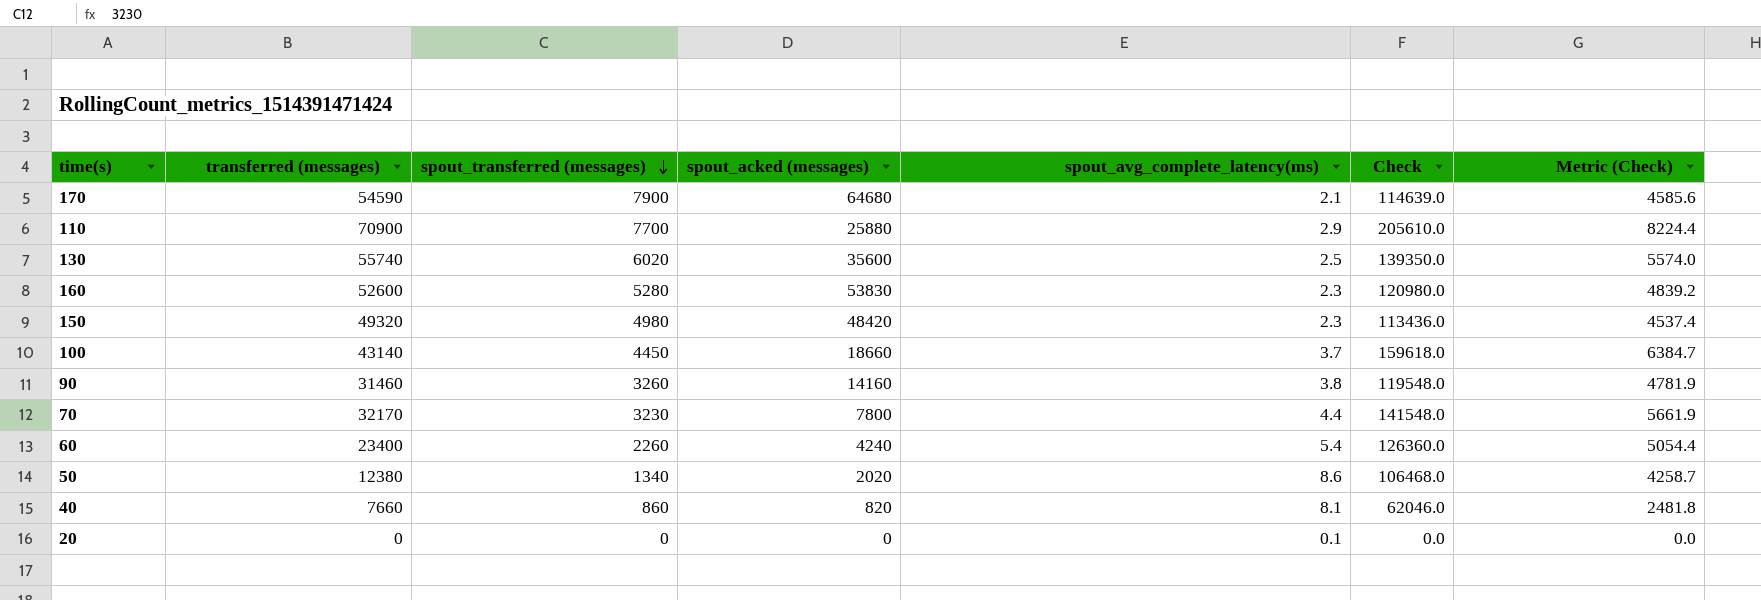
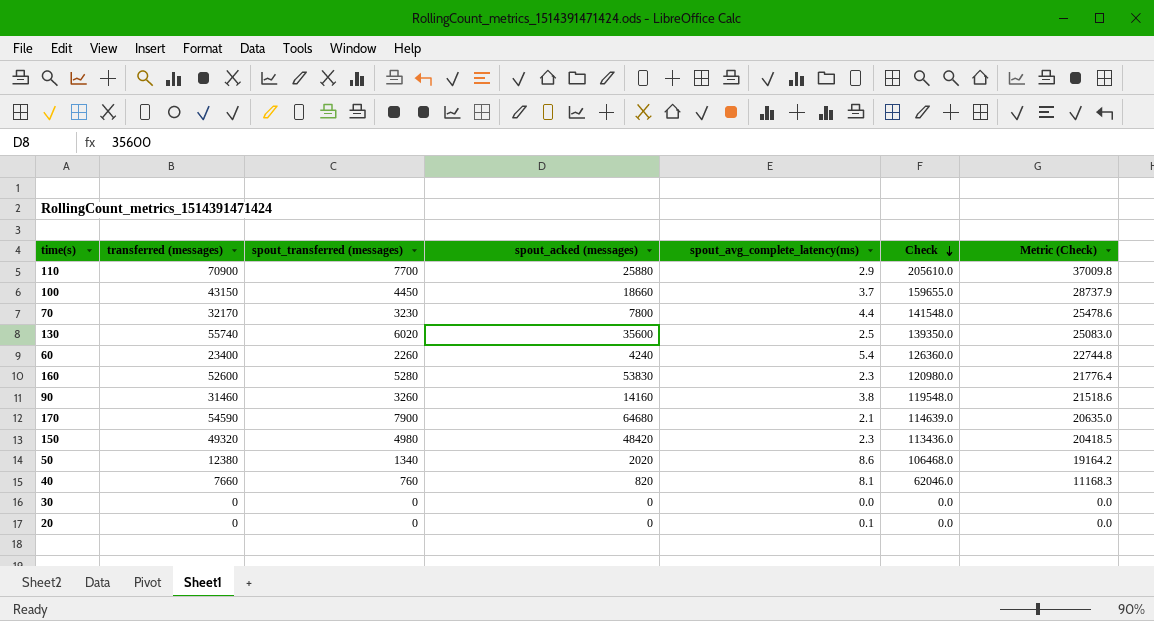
row order: spout_transferred (messages) descending -> Check descending
column Metric (Check) | formula: [Check] * 0.04 -> [Check] * 0.18
100 | transferred (messages): 43140 -> 43150
100 | Check: 159618.0 -> 159655.0
40 | spout_transferred (messages): 860 -> 760
row 30: none -> 0 | 0 | 0 | 0.0 | 0.0 | 0.0

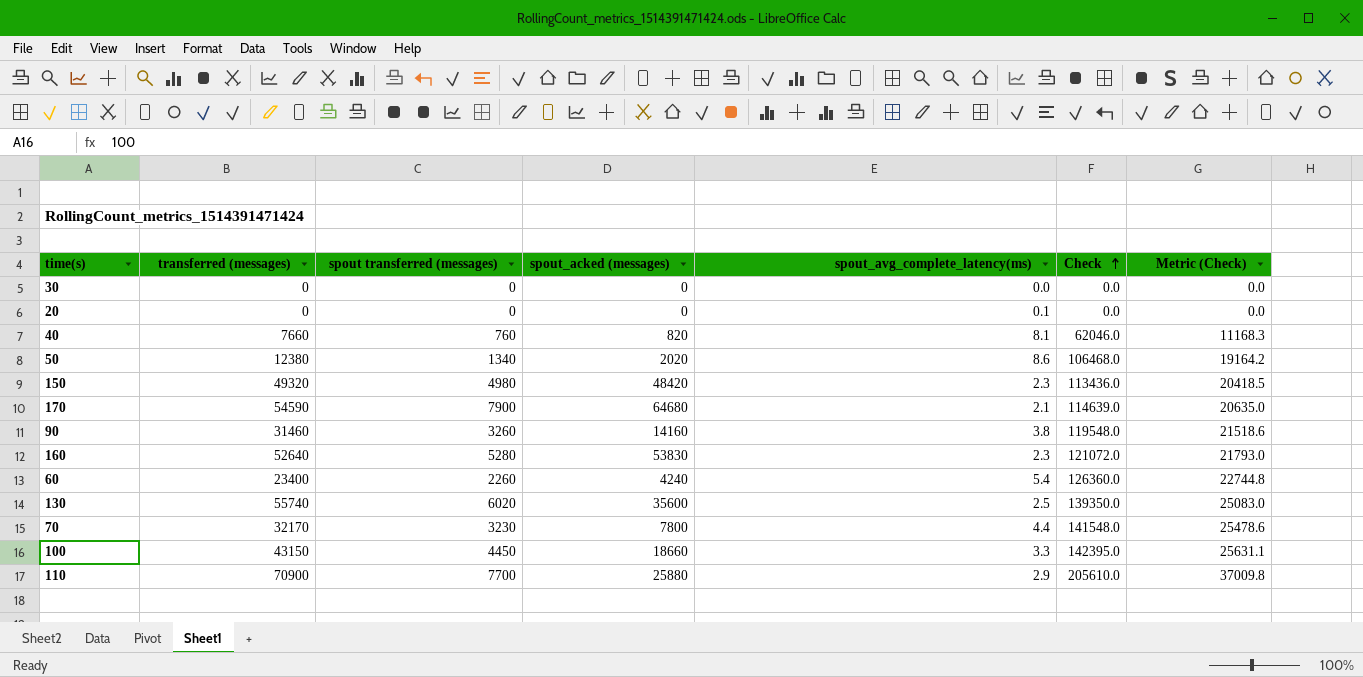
row order: Check descending -> Check ascending
column name: spout_transferred (messages) -> spout transferred (messages)
160 | transferred (messages): 52600 -> 52640
160 | Check: 120980.0 -> 121072.0
160 | Metric (Check): 21776.4 -> 21793.0
100 | spout_avg_complete_latency(ms): 3.7 -> 3.3
100 | Check: 159655.0 -> 142395.0
100 | Metric (Check): 28737.9 -> 25631.1

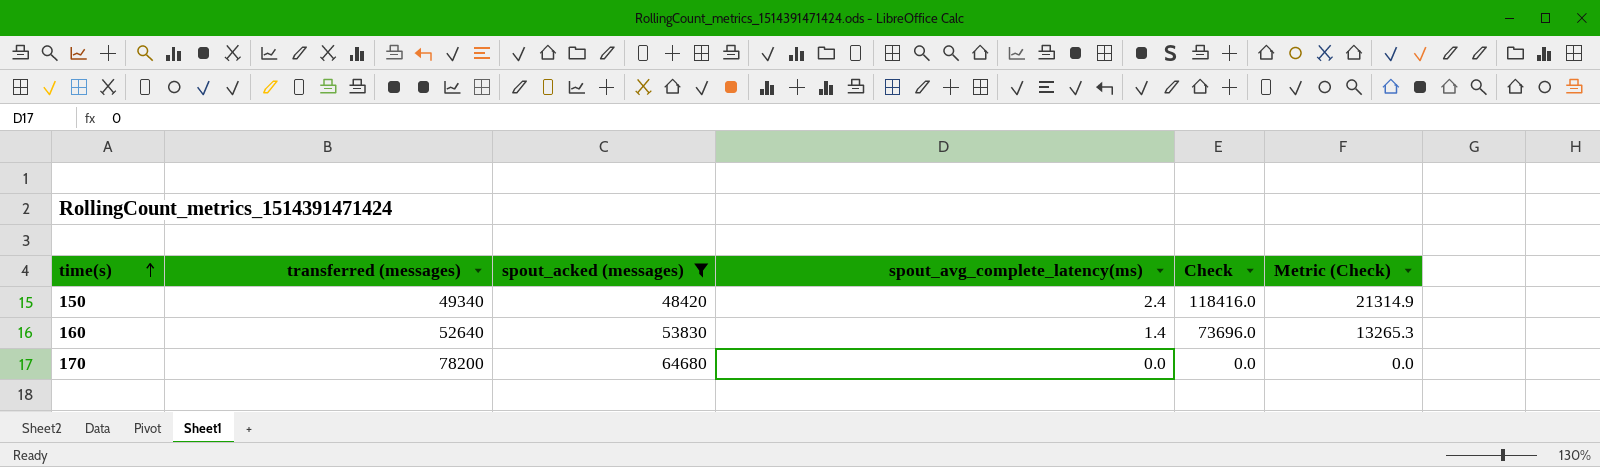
filter: none -> spout_acked (messages) >= 48420
row order: Check ascending -> time(s) ascending
column spout transferred (messages) | position: 3 -> none
150 | transferred (messages): 49320 -> 49340
150 | spout_avg_complete_latency(ms): 2.3 -> 2.4
150 | Check: 113436.0 -> 118416.0
150 | Metric (Check): 20418.5 -> 21314.9
160 | spout_avg_complete_latency(ms): 2.3 -> 1.4
160 | Check: 121072.0 -> 73696.0
160 | Metric (Check): 21793.0 -> 13265.3
170 | transferred (messages): 54590 -> 78200
170 | spout_avg_complete_latency(ms): 2.1 -> 0.0
170 | Check: 114639.0 -> 0.0
170 | Metric (Check): 20635.0 -> 0.0

